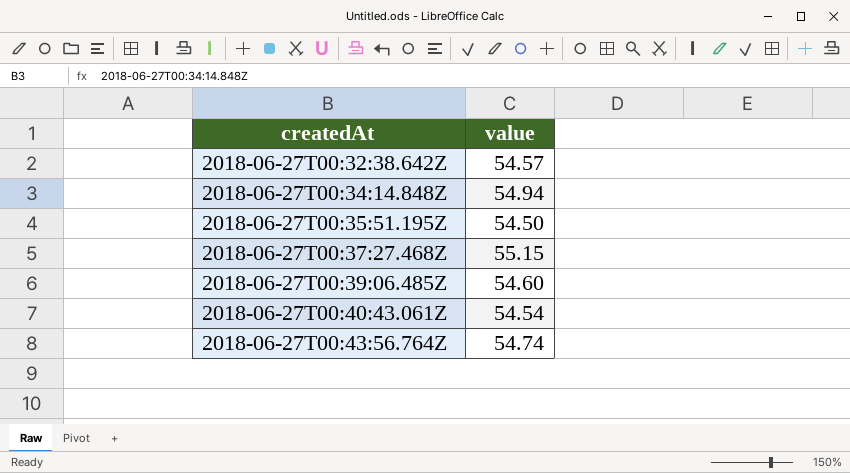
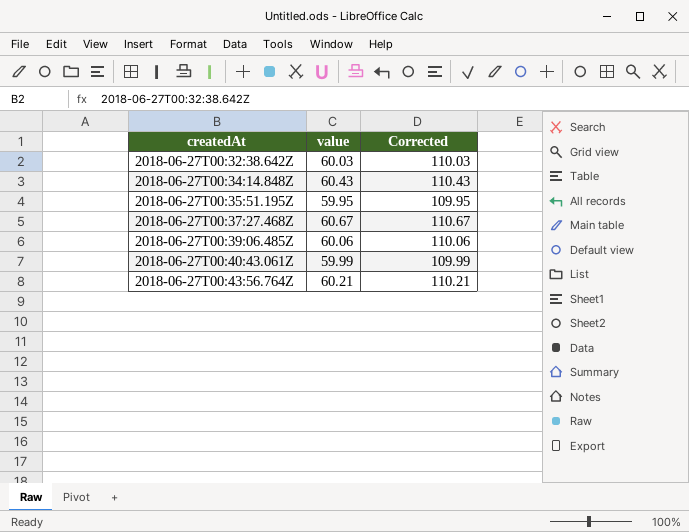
column Corrected | formula: none -> [value] + 50
2018-06-27T00:32:38.642Z | value: 54.57 -> 60.03
2018-06-27T00:34:14.848Z | value: 54.94 -> 60.43
2018-06-27T00:35:51.195Z | value: 54.50 -> 59.95
2018-06-27T00:37:27.468Z | value: 55.15 -> 60.67
2018-06-27T00:39:06.485Z | value: 54.60 -> 60.06
2018-06-27T00:40:43.061Z | value: 54.54 -> 59.99
2018-06-27T00:43:56.764Z | value: 54.74 -> 60.21

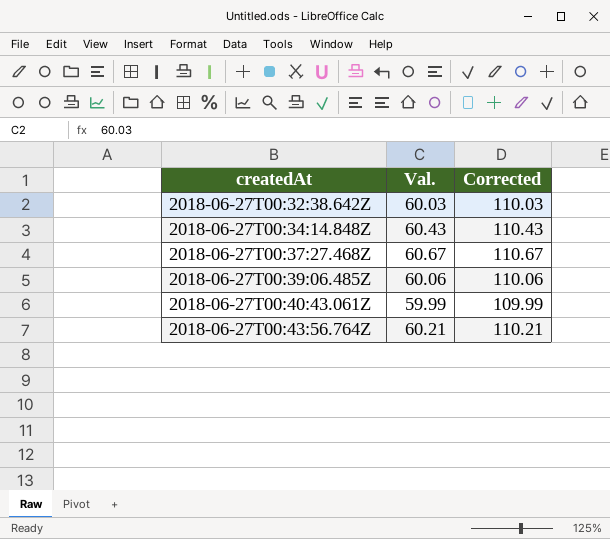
column name: value -> Val.
row 2018-06-27T00:35:51.195Z: 59.95 | 109.95 -> none

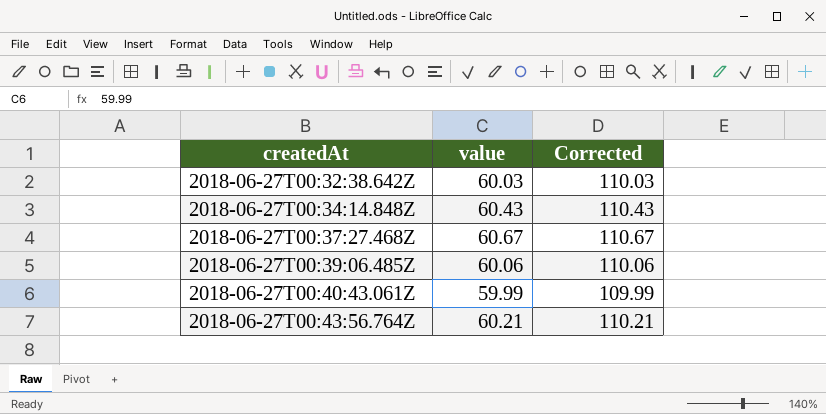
column name: Val. -> value

